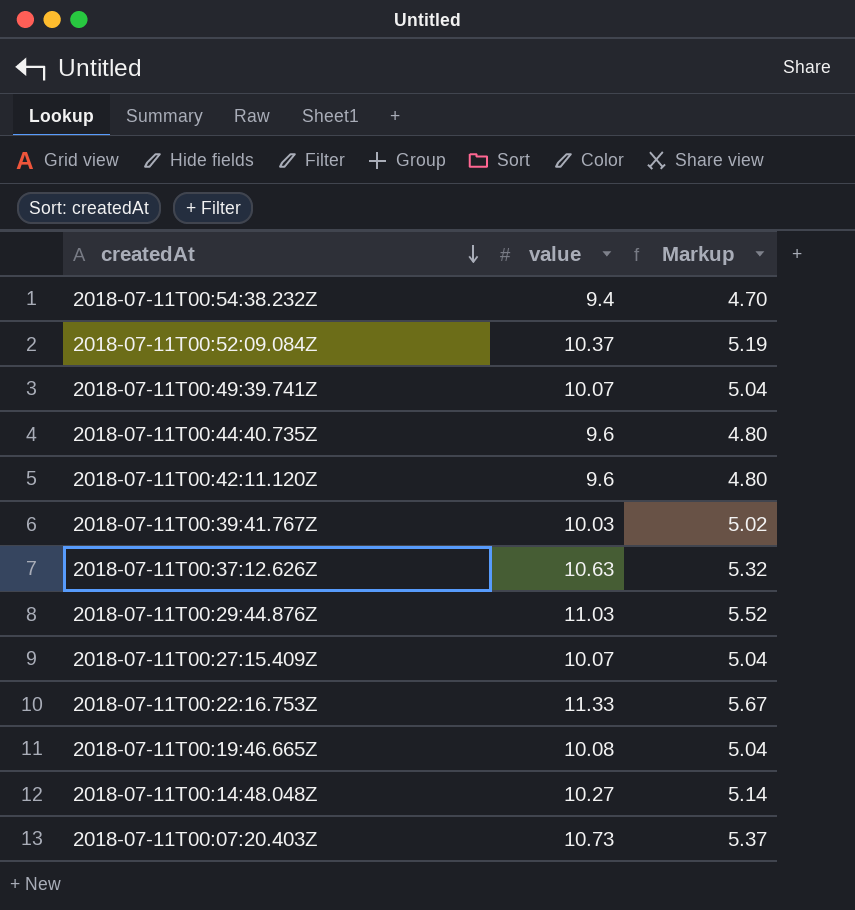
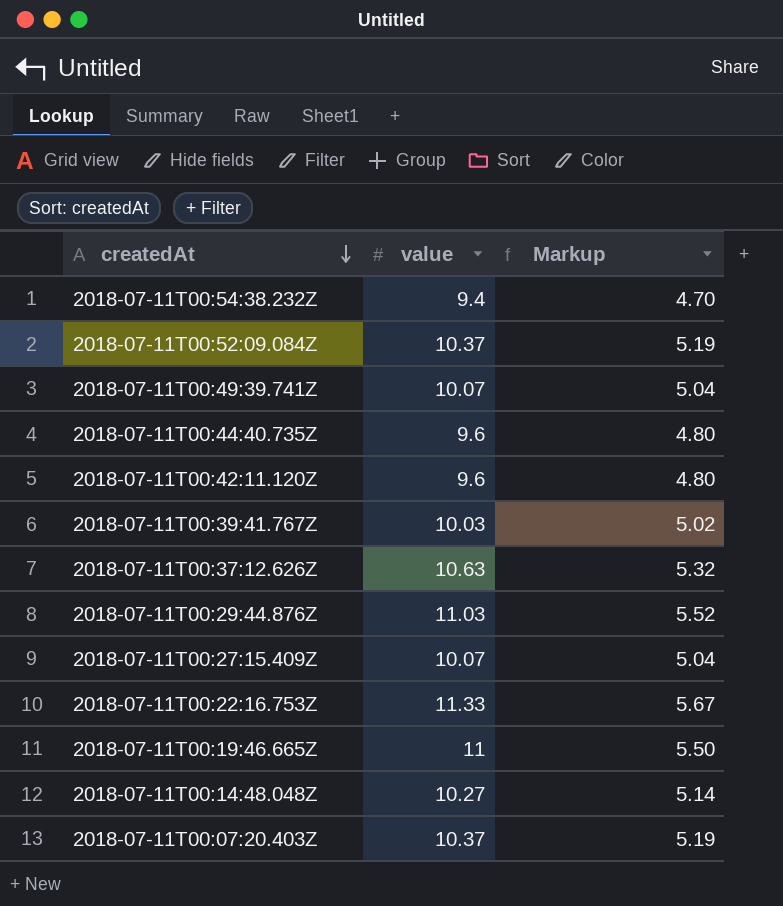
2018-07-11T00:19:46.665Z | value: 10.08 -> 11
2018-07-11T00:19:46.665Z | Markup: 5.04 -> 5.50
2018-07-11T00:07:20.403Z | value: 10.73 -> 10.37
2018-07-11T00:07:20.403Z | Markup: 5.37 -> 5.19

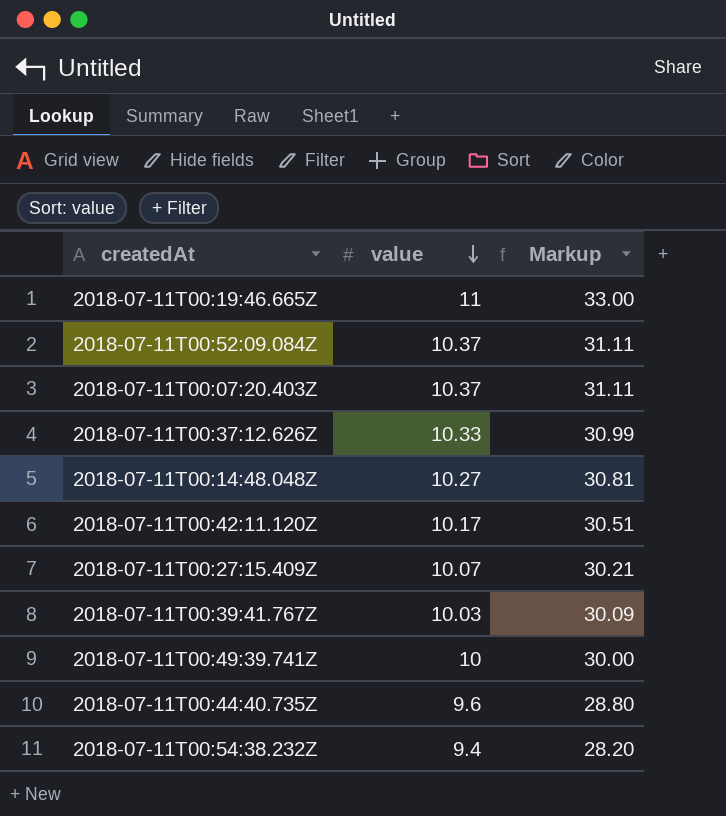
row order: createdAt descending -> value descending
column Markup | formula: [value] * 0.5 -> [value] * 3
row 2018-07-11T00:29:44.876Z: 11.03 | 5.52 -> none
row 2018-07-11T00:22:16.753Z: 11.33 | 5.67 -> none
2018-07-11T00:37:12.626Z | value: 10.63 -> 10.33
2018-07-11T00:42:11.120Z | value: 9.6 -> 10.17
2018-07-11T00:49:39.741Z | value: 10.07 -> 10

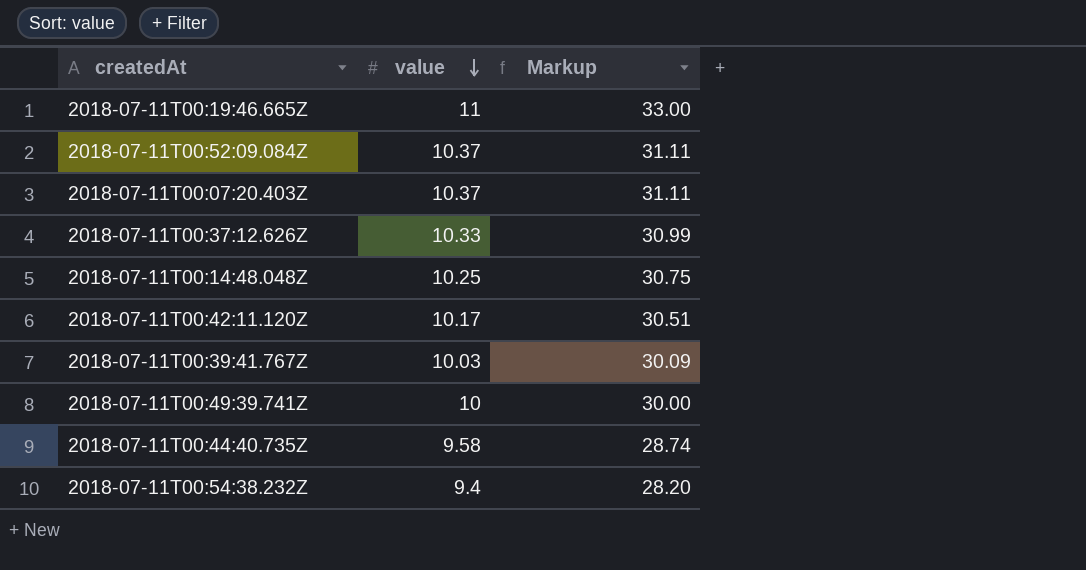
row 2018-07-11T00:27:15.409Z: 10.07 | 30.21 -> none
2018-07-11T00:14:48.048Z | value: 10.27 -> 10.25
2018-07-11T00:14:48.048Z | Markup: 30.81 -> 30.75
2018-07-11T00:44:40.735Z | value: 9.6 -> 9.58
2018-07-11T00:44:40.735Z | Markup: 28.80 -> 28.74

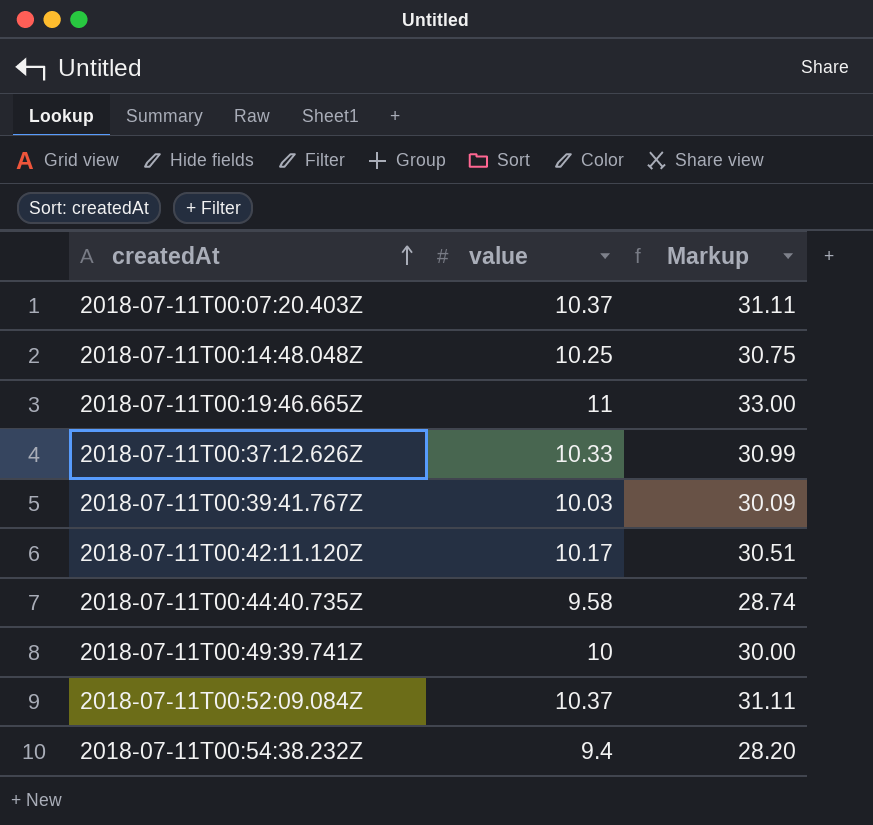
row order: value descending -> createdAt ascending

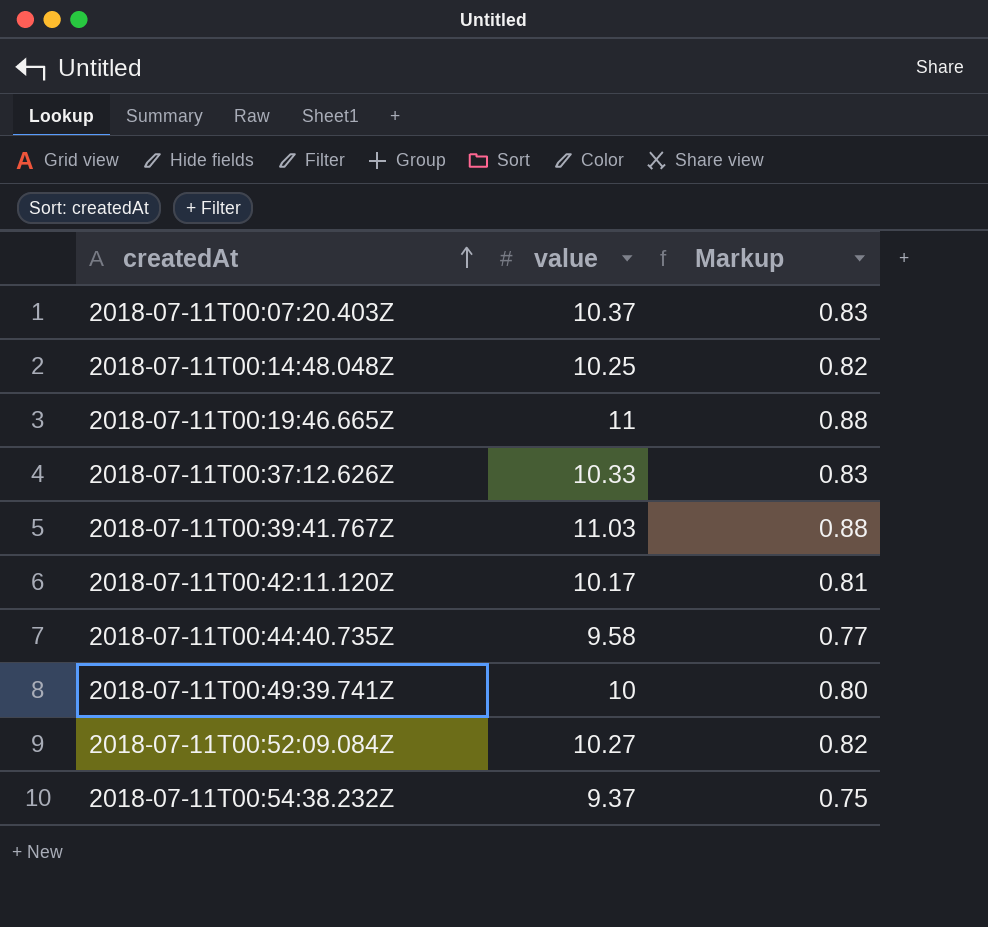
column Markup | formula: [value] * 3 -> [value] * 0.08
2018-07-11T00:39:41.767Z | value: 10.03 -> 11.03
2018-07-11T00:52:09.084Z | value: 10.37 -> 10.27
2018-07-11T00:54:38.232Z | value: 9.4 -> 9.37

